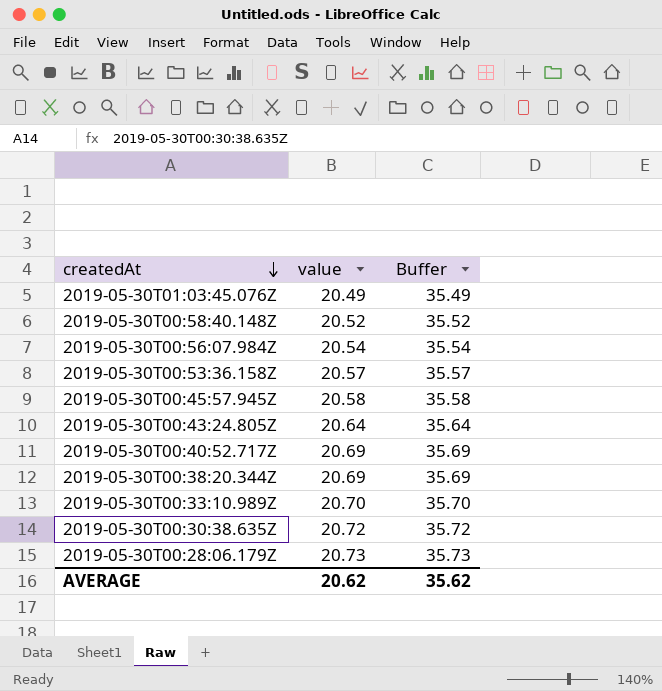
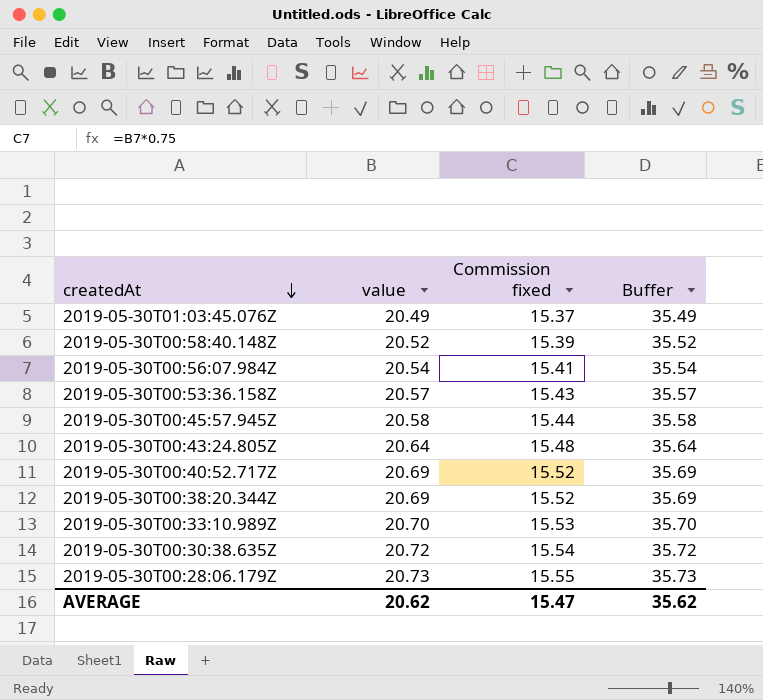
column Commission fixed | formula: none -> [value] * 0.75

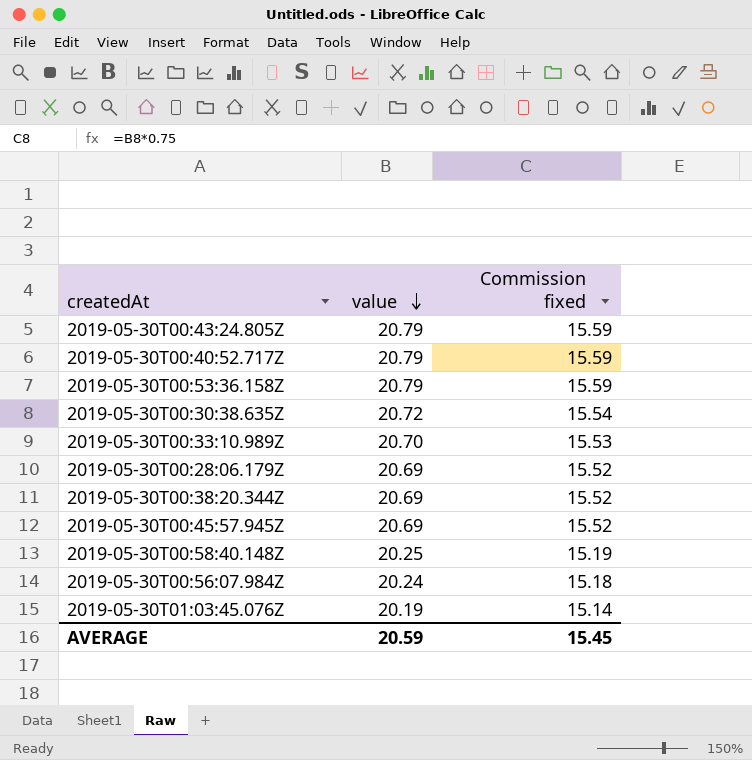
row order: createdAt descending -> value descending
column Buffer | formula: [value] + 15 -> none
2019-05-30T00:43:24.805Z | value: 20.64 -> 20.79
2019-05-30T00:43:24.805Z | Commission fixed: 15.48 -> 15.59
2019-05-30T00:40:52.717Z | value: 20.69 -> 20.79
2019-05-30T00:40:52.717Z | Commission fixed: 15.52 -> 15.59
2019-05-30T00:53:36.158Z | value: 20.57 -> 20.79
2019-05-30T00:53:36.158Z | Commission fixed: 15.43 -> 15.59
2019-05-30T00:28:06.179Z | value: 20.73 -> 20.69
2019-05-30T00:28:06.179Z | Commission fixed: 15.55 -> 15.52
2019-05-30T00:45:57.945Z | value: 20.58 -> 20.69
2019-05-30T00:45:57.945Z | Commission fixed: 15.44 -> 15.52
2019-05-30T00:58:40.148Z | value: 20.52 -> 20.25
2019-05-30T00:58:40.148Z | Commission fixed: 15.39 -> 15.19
2019-05-30T00:56:07.984Z | value: 20.54 -> 20.24
2019-05-30T00:56:07.984Z | Commission fixed: 15.41 -> 15.18
2019-05-30T01:03:45.076Z | value: 20.49 -> 20.19
2019-05-30T01:03:45.076Z | Commission fixed: 15.37 -> 15.14
AVERAGE | value: 20.62 -> 20.59
AVERAGE | Commission fixed: 15.47 -> 15.45

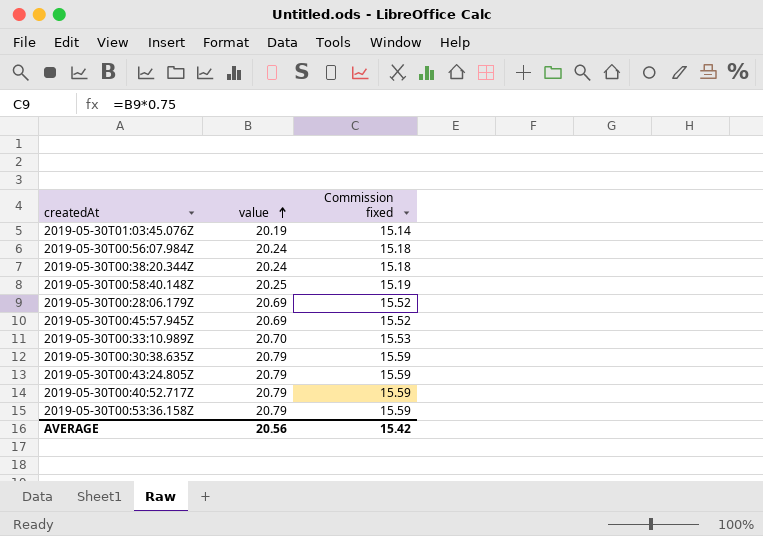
row order: value descending -> value ascending
2019-05-30T00:38:20.344Z | value: 20.69 -> 20.24
2019-05-30T00:38:20.344Z | Commission fixed: 15.52 -> 15.18
2019-05-30T00:30:38.635Z | value: 20.72 -> 20.79
2019-05-30T00:30:38.635Z | Commission fixed: 15.54 -> 15.59
AVERAGE | value: 20.59 -> 20.56
AVERAGE | Commission fixed: 15.45 -> 15.42

